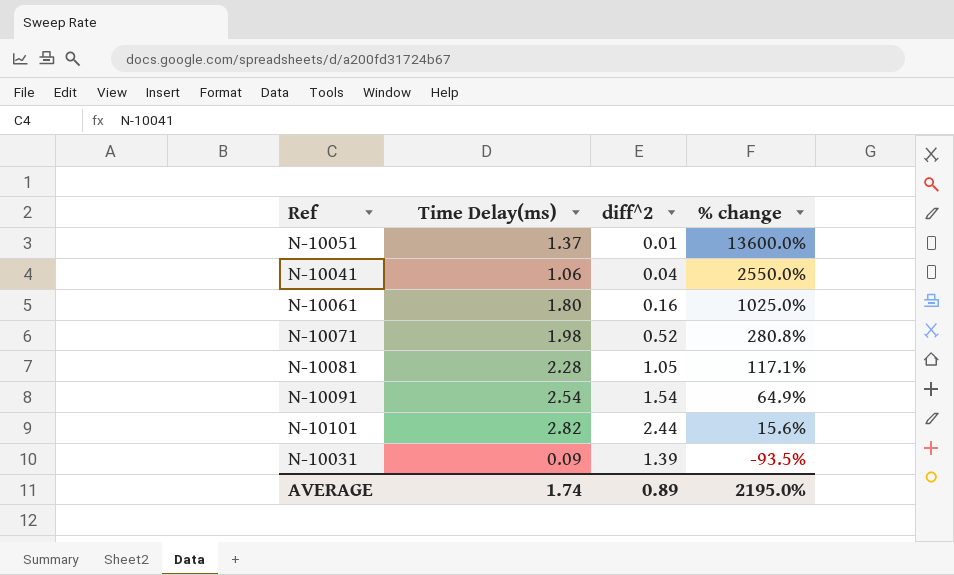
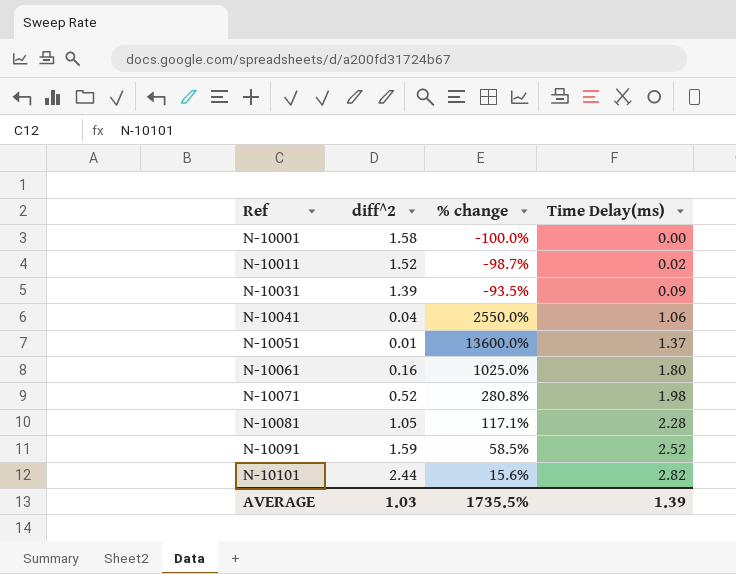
row order: % change descending -> Ref ascending
column Time Delay(ms) | position: 2 -> 4
row N-10001: none -> 1.58 | -100.0% | 0.00
row N-10011: none -> 1.52 | -98.7% | 0.02
N-10091 | diff^2: 1.54 -> 1.59
N-10091 | % change: 64.9% -> 58.5%
N-10091 | Time Delay(ms): 2.54 -> 2.52
AVERAGE | diff^2: 0.89 -> 1.03
AVERAGE | % change: 2195.0% -> 1735.5%
AVERAGE | Time Delay(ms): 1.74 -> 1.39

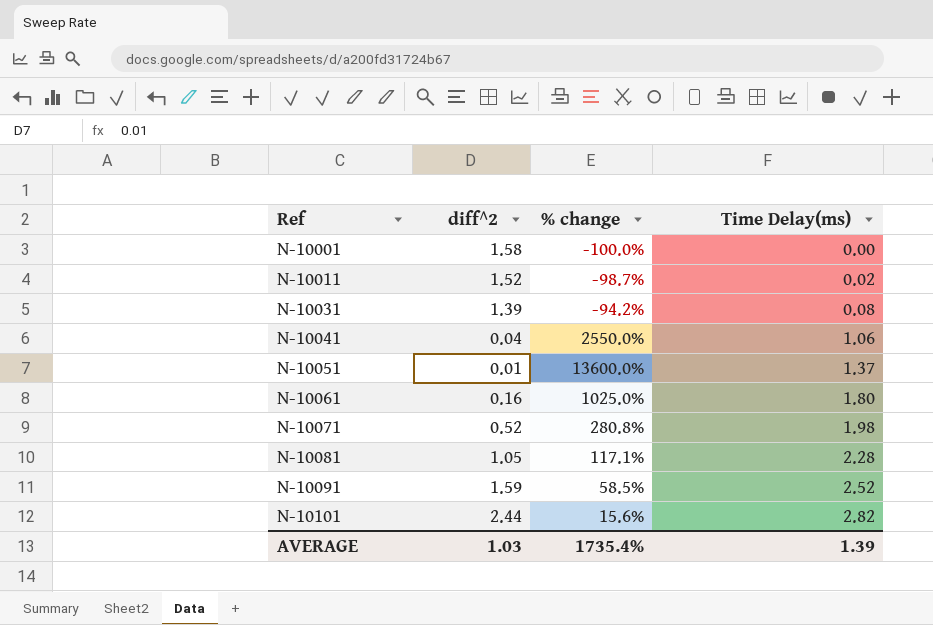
N-10031 | % change: -93.5% -> -94.2%
N-10031 | Time Delay(ms): 0.09 -> 0.08
AVERAGE | % change: 1735.5% -> 1735.4%

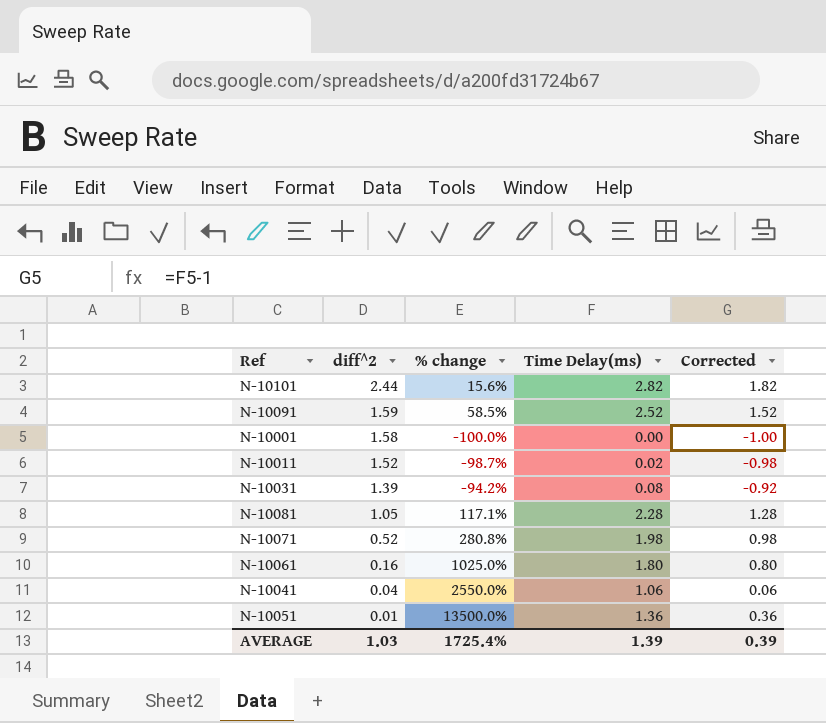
row order: Ref ascending -> diff^2 descending
column Corrected | formula: none -> [Time Delay(ms)] - 1
N-10051 | % change: 13600.0% -> 13500.0%
N-10051 | Time Delay(ms): 1.37 -> 1.36
AVERAGE | % change: 1735.4% -> 1725.4%

